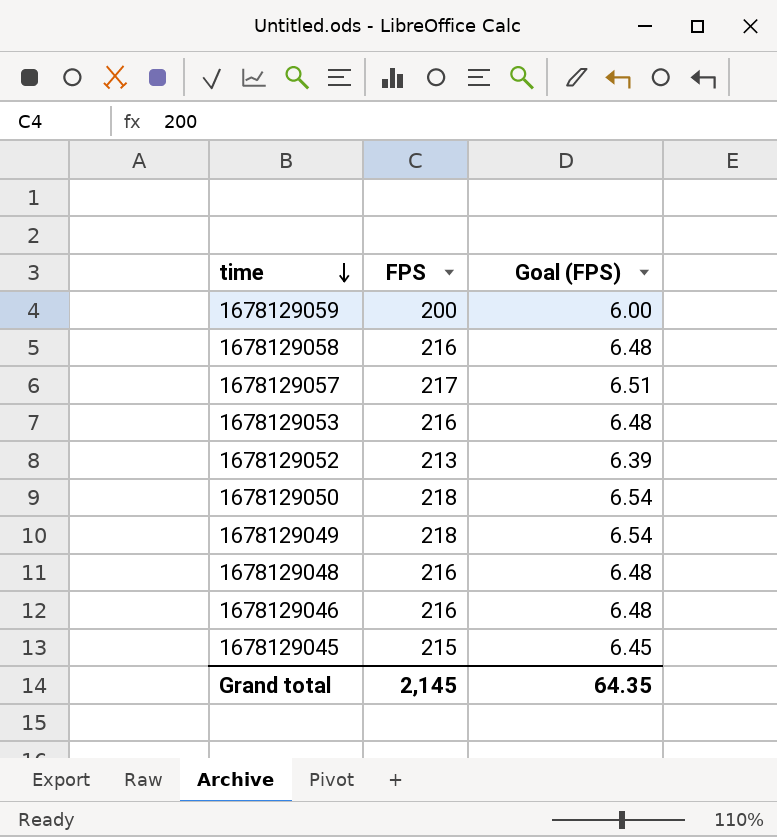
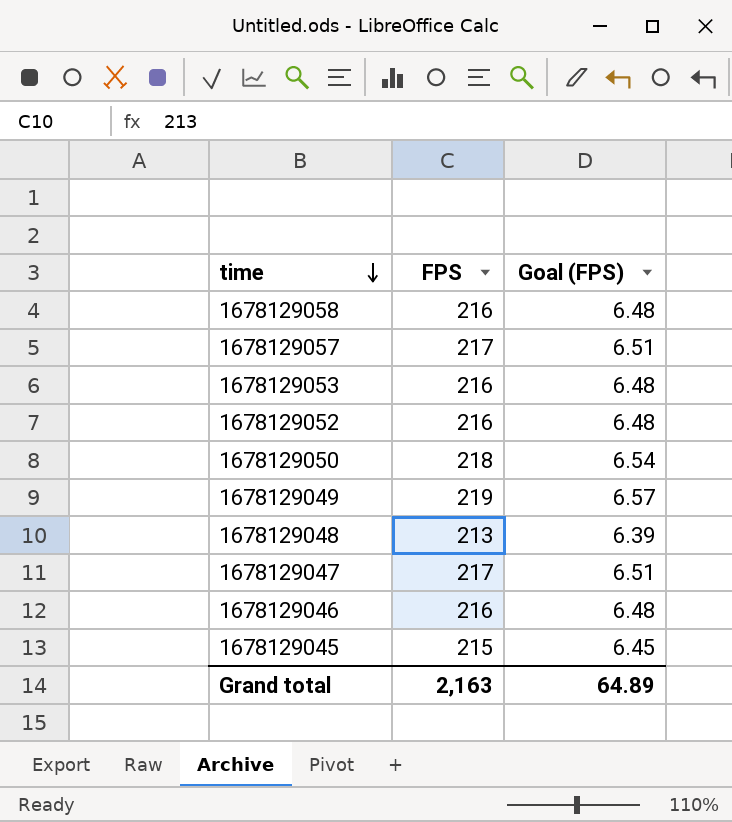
row 1678129059: 200 | 6.00 -> none
1678129052 | FPS: 213 -> 216
1678129052 | Goal (FPS): 6.39 -> 6.48
1678129049 | FPS: 218 -> 219
1678129049 | Goal (FPS): 6.54 -> 6.57
1678129048 | FPS: 216 -> 213
1678129048 | Goal (FPS): 6.48 -> 6.39
row 1678129047: none -> 217 | 6.51
Grand total | FPS: 2,145 -> 2,163
Grand total | Goal (FPS): 64.35 -> 64.89

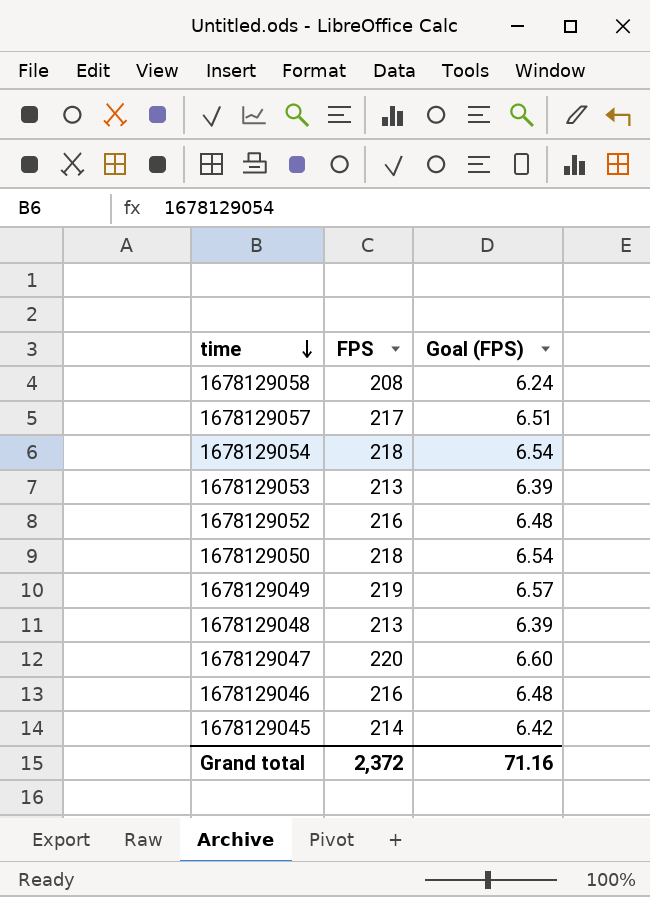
1678129058 | FPS: 216 -> 208
1678129058 | Goal (FPS): 6.48 -> 6.24
row 1678129054: none -> 218 | 6.54
1678129053 | FPS: 216 -> 213
1678129053 | Goal (FPS): 6.48 -> 6.39
1678129047 | FPS: 217 -> 220
1678129047 | Goal (FPS): 6.51 -> 6.60
1678129045 | FPS: 215 -> 214
1678129045 | Goal (FPS): 6.45 -> 6.42
Grand total | FPS: 2,163 -> 2,372
Grand total | Goal (FPS): 64.89 -> 71.16

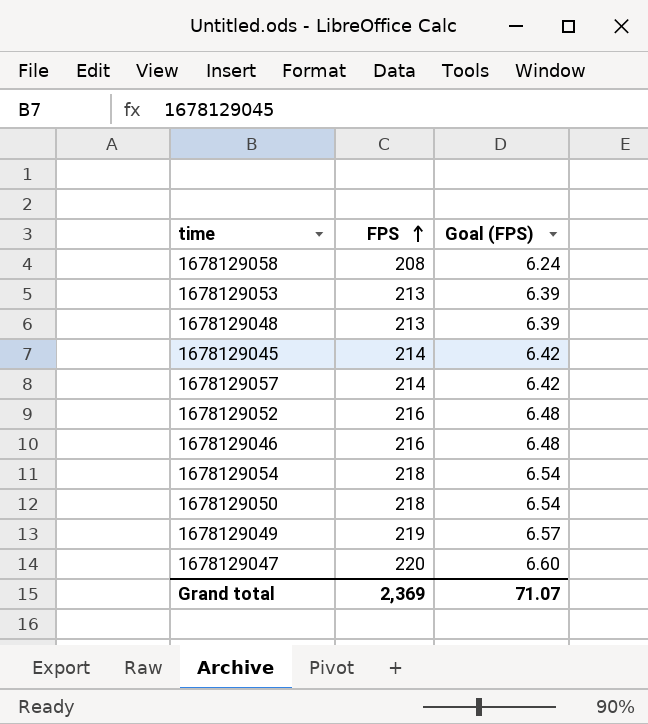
row order: time descending -> FPS ascending
1678129057 | FPS: 217 -> 214
1678129057 | Goal (FPS): 6.51 -> 6.42
Grand total | FPS: 2,372 -> 2,369
Grand total | Goal (FPS): 71.16 -> 71.07

